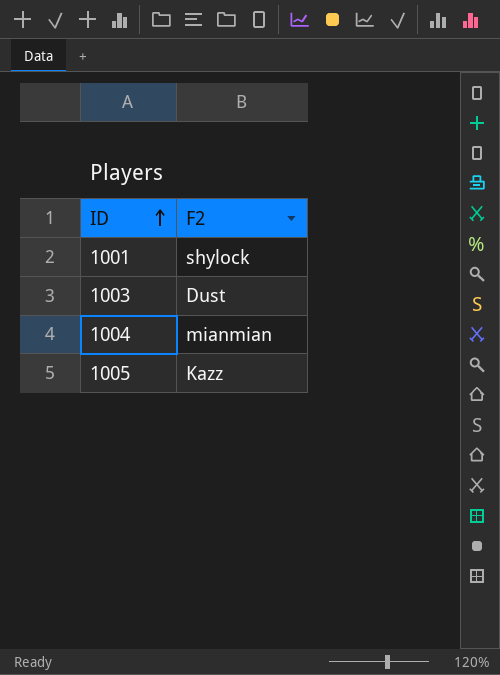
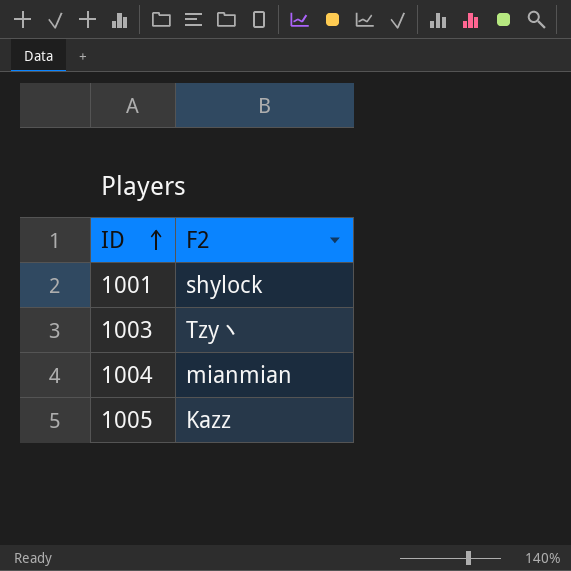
1003 | F2: Dust -> Tzy丶

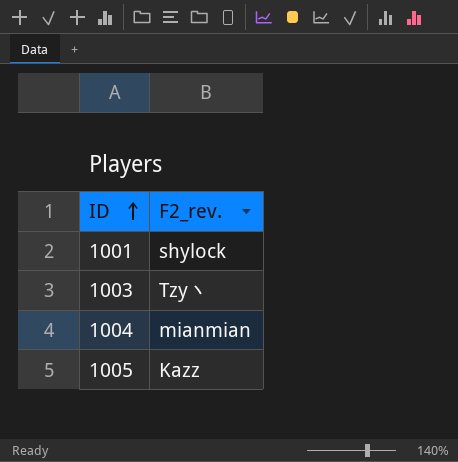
column name: F2 -> F2_rev.

